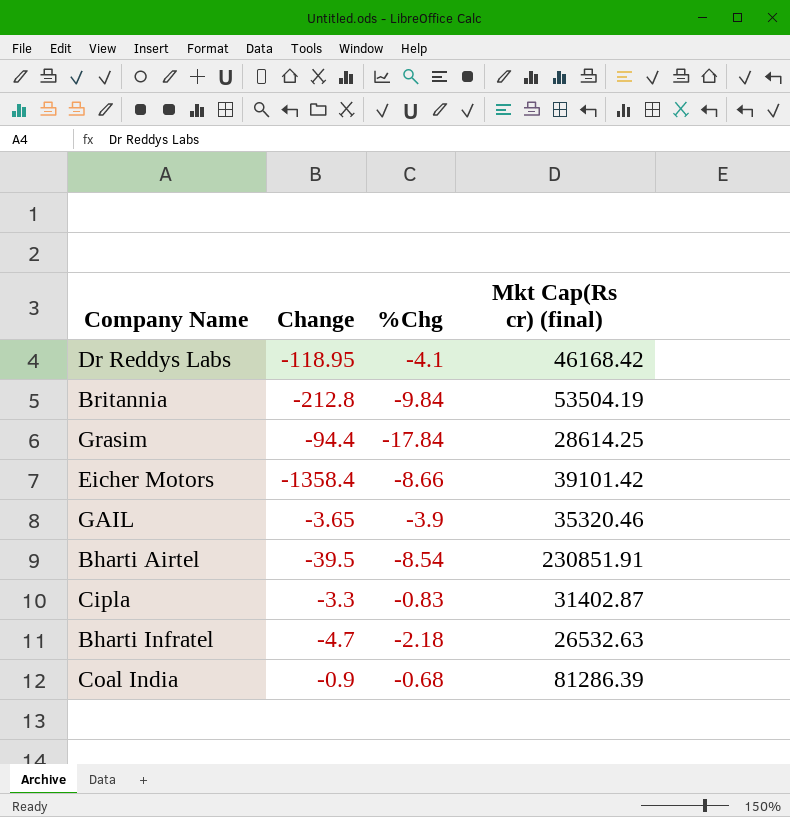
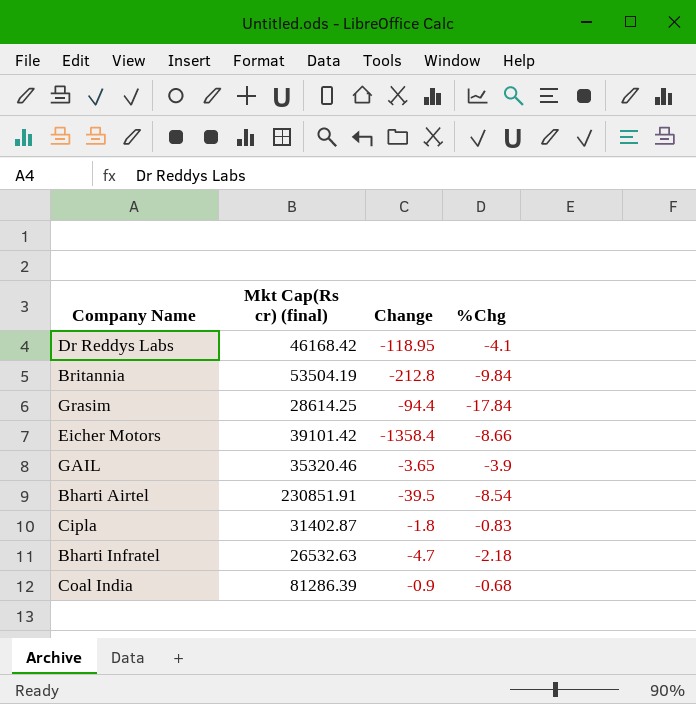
column Mkt Cap(Rs cr) (final) | position: 4 -> 2
Cipla | Change: -3.3 -> -1.8

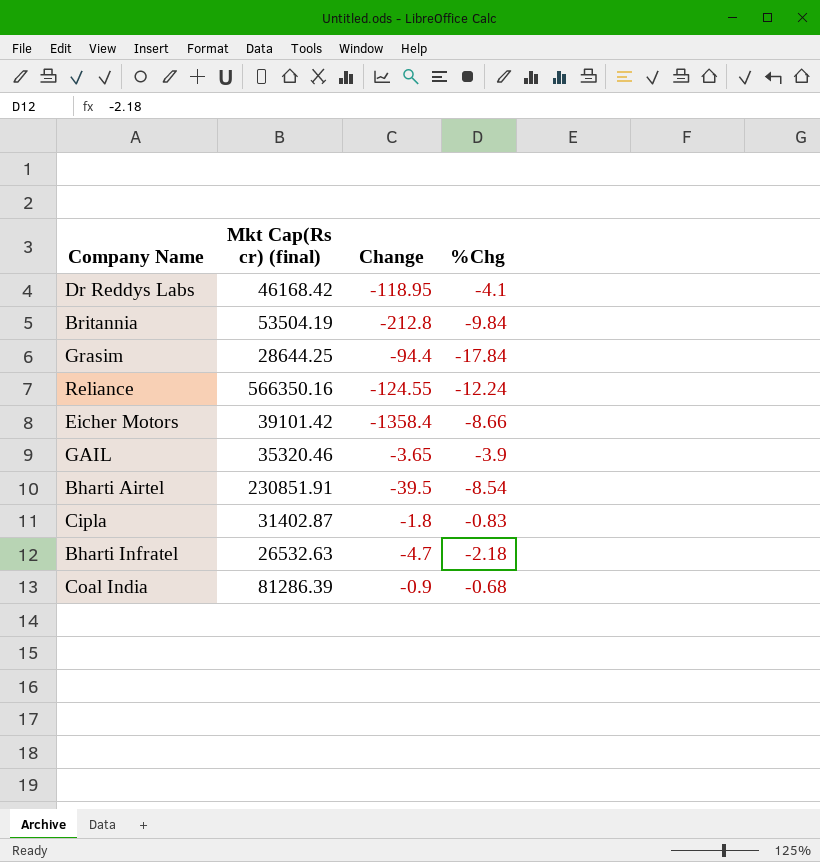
Grasim | Mkt Cap(Rs cr) (final): 28614.25 -> 28644.25
row Reliance: none -> 566350.16 | -124.55 | -12.24

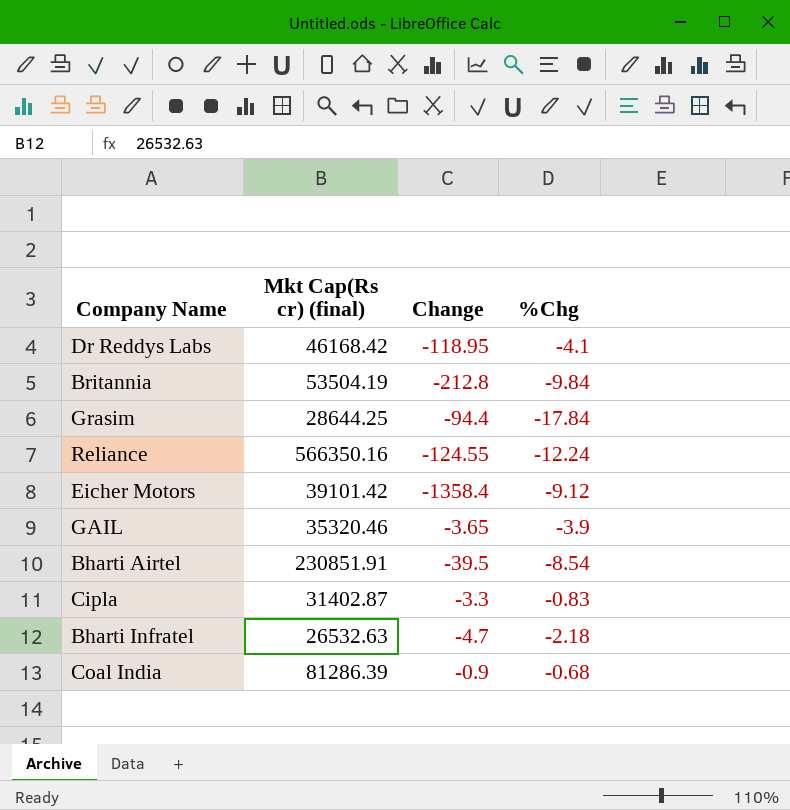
Eicher Motors | %Chg: -8.66 -> -9.12
Cipla | Change: -1.8 -> -3.3

